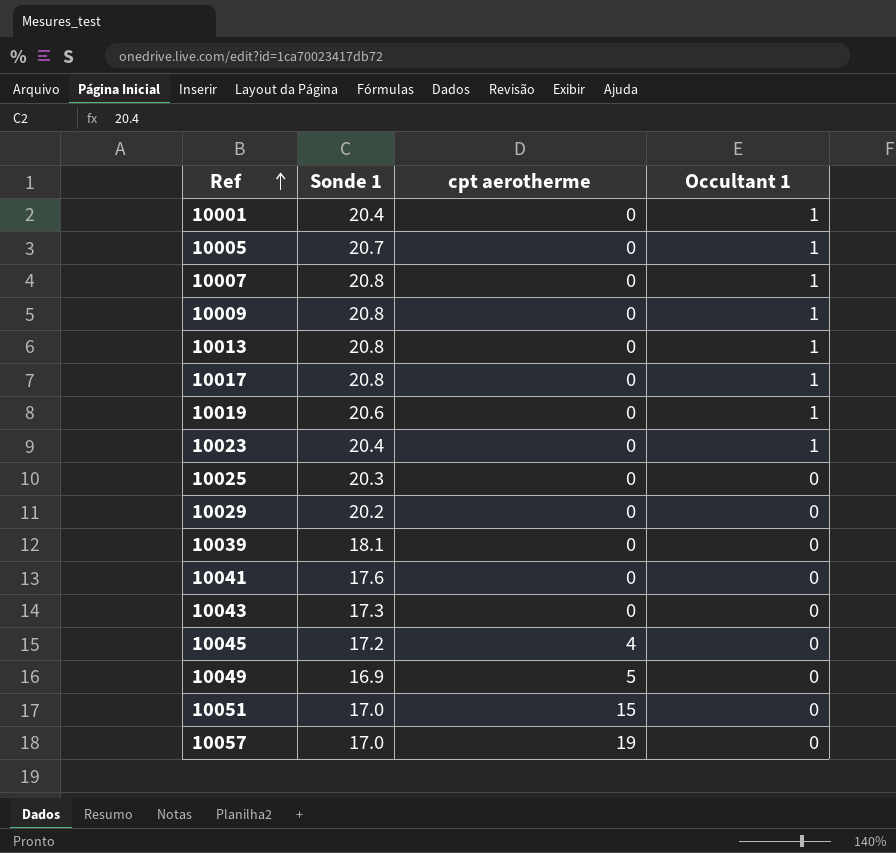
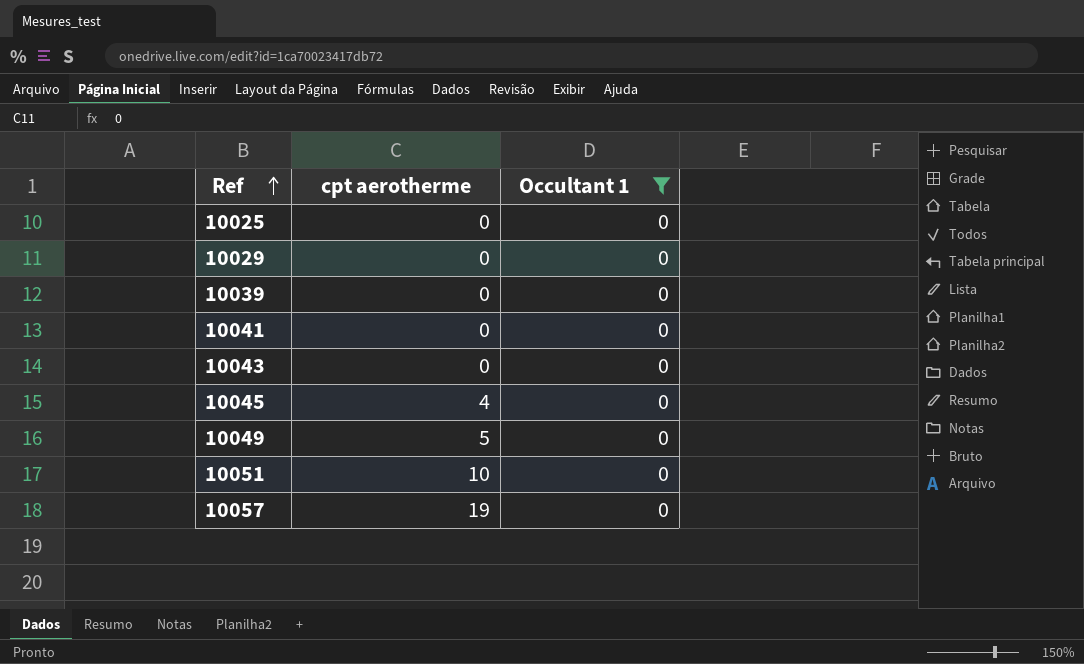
filter: none -> Occultant 1 = 0
column Sonde 1 | position: 2 -> none
10051 | cpt aerotherme: 15 -> 10

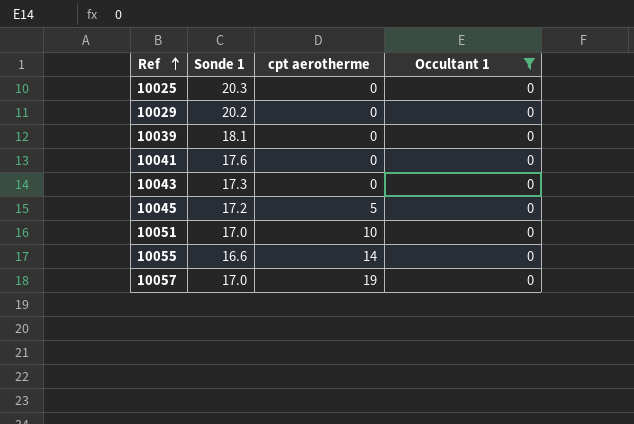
column Sonde 1 | position: none -> 2
row 10049: 5 | 0 -> none
10045 | cpt aerotherme: 4 -> 5
row 10055: none -> 16.6 | 14 | 0

